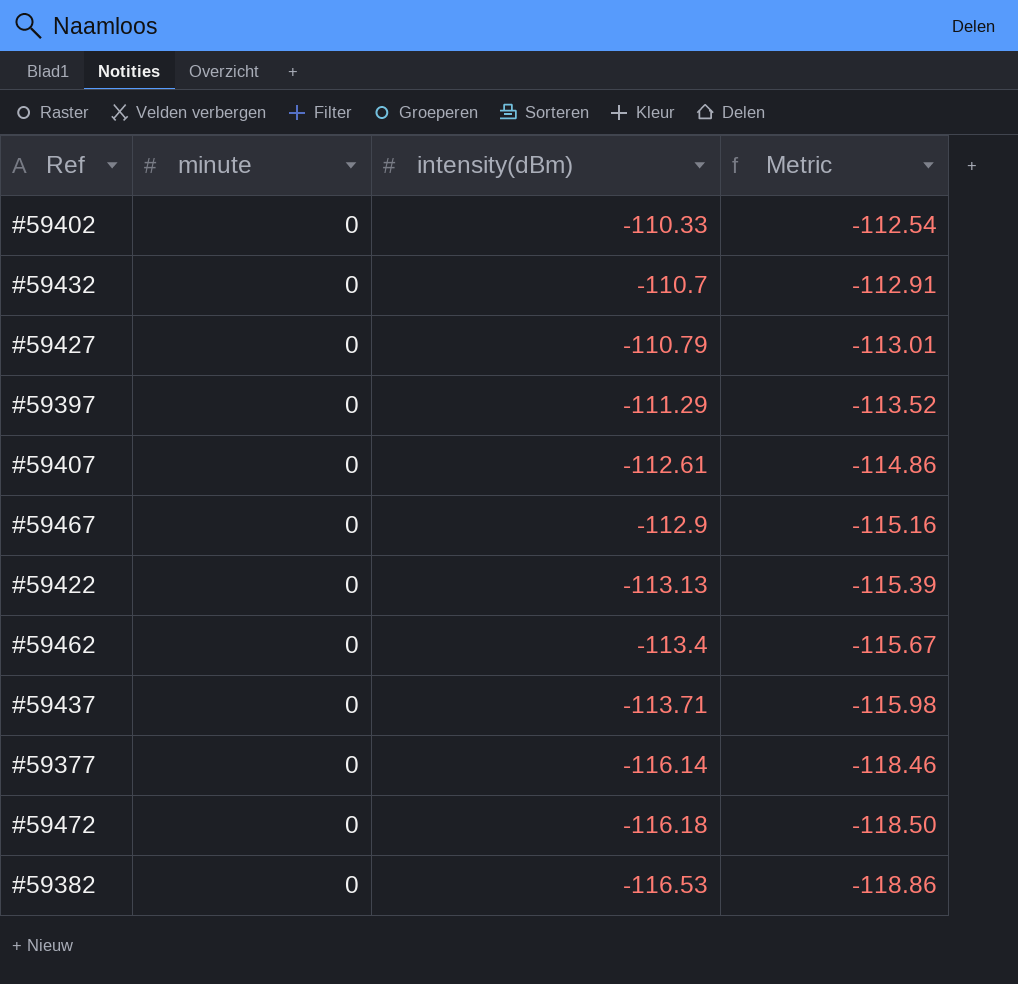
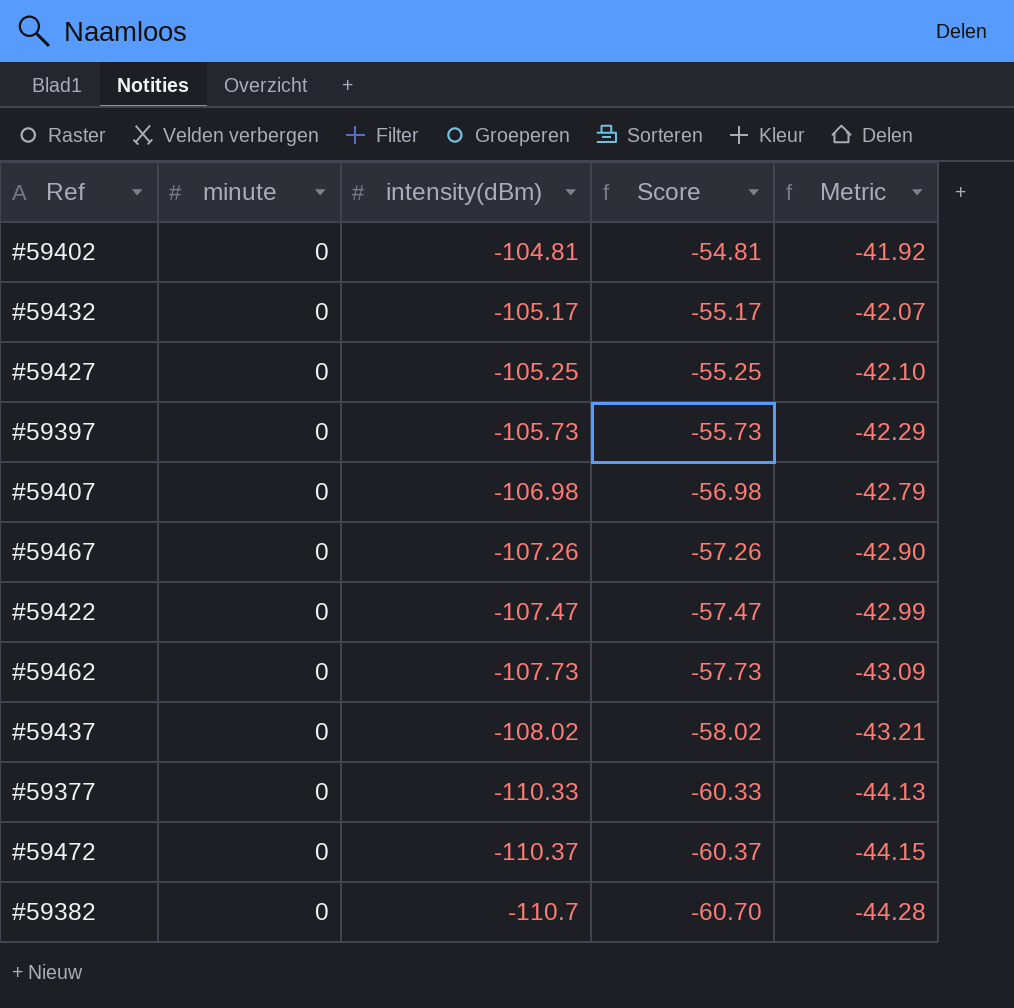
column Score | formula: none -> [intensity(dBm)] + 50
column Metric | formula: [intensity(dBm)] * 1.02 -> [intensity(dBm)] * 0.4
#59402 | intensity(dBm): -110.33 -> -104.81
#59432 | intensity(dBm): -110.7 -> -105.17
#59427 | intensity(dBm): -110.79 -> -105.25
#59397 | intensity(dBm): -111.29 -> -105.73
#59407 | intensity(dBm): -112.61 -> -106.98
#59467 | intensity(dBm): -112.9 -> -107.26
#59422 | intensity(dBm): -113.13 -> -107.47
#59462 | intensity(dBm): -113.4 -> -107.73
#59437 | intensity(dBm): -113.71 -> -108.02
#59377 | intensity(dBm): -116.14 -> -110.33
#59472 | intensity(dBm): -116.18 -> -110.37
#59382 | intensity(dBm): -116.53 -> -110.7

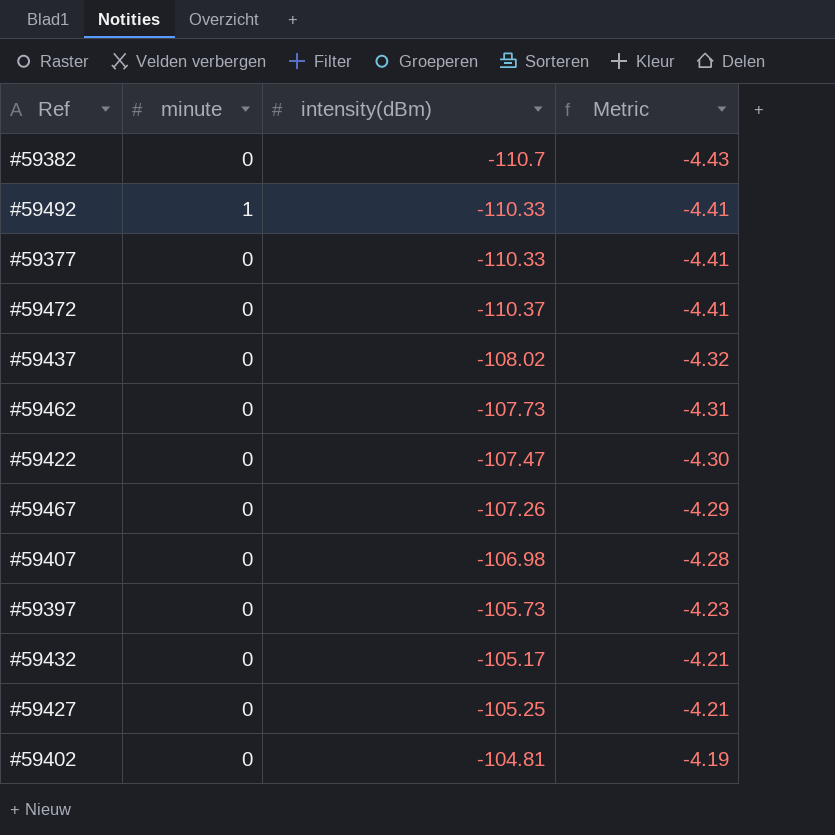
row order: intensity(dBm) descending -> Metric ascending
column Score | formula: [intensity(dBm)] + 50 -> none
column Metric | formula: [intensity(dBm)] * 0.4 -> [intensity(dBm)] * 0.04
row #59492: none -> 1 | -110.33 | -4.41

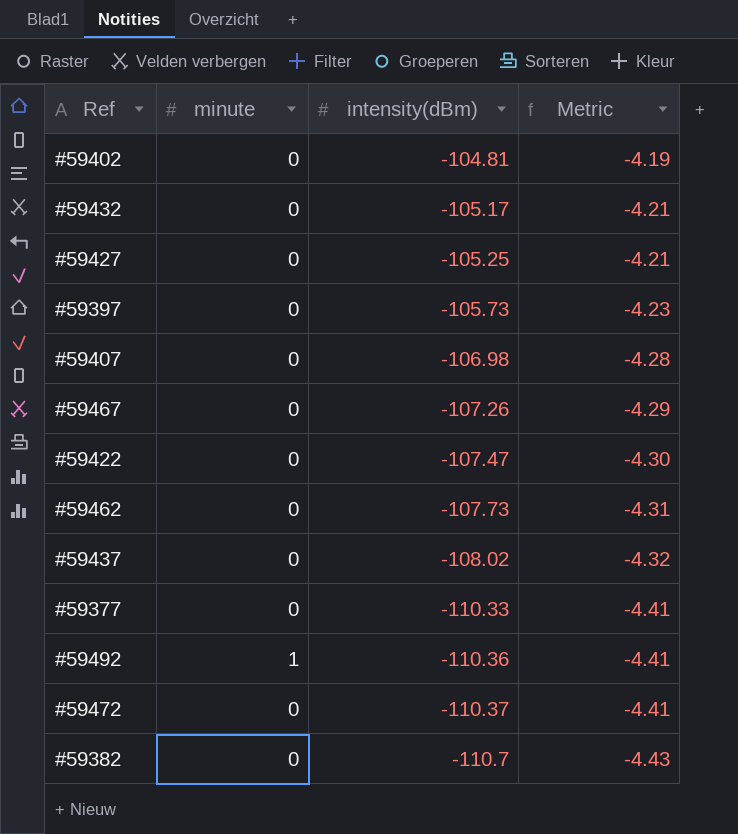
row order: Metric ascending -> intensity(dBm) descending
#59492 | intensity(dBm): -110.33 -> -110.36

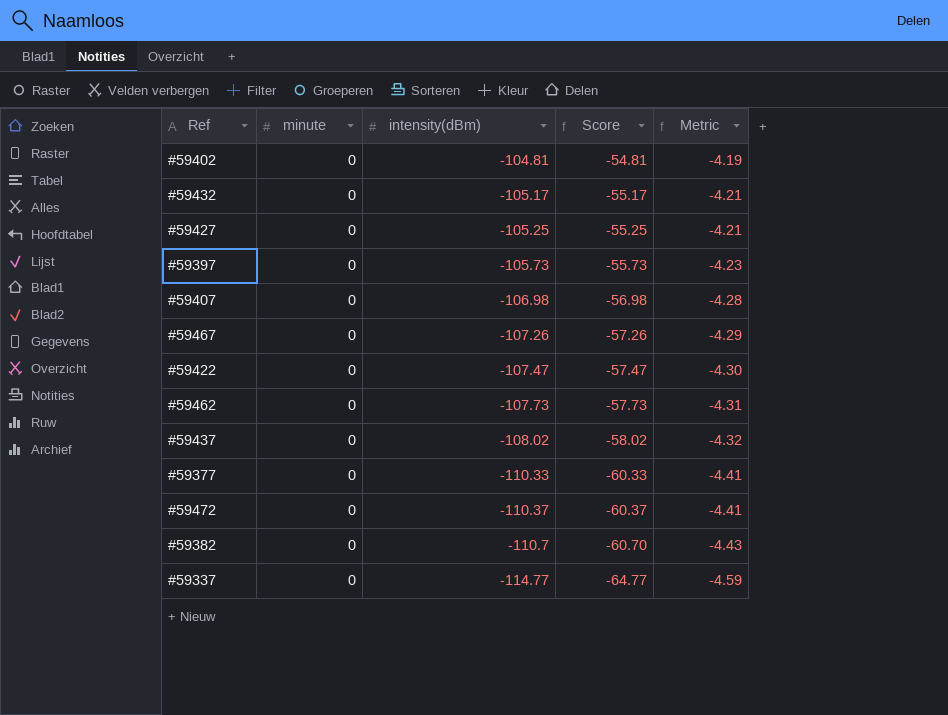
column Score | formula: none -> [intensity(dBm)] + 50
row #59492: 1 | -110.36 | -4.41 -> none
row #59337: none -> 0 | -114.77 | -64.77 | -4.59

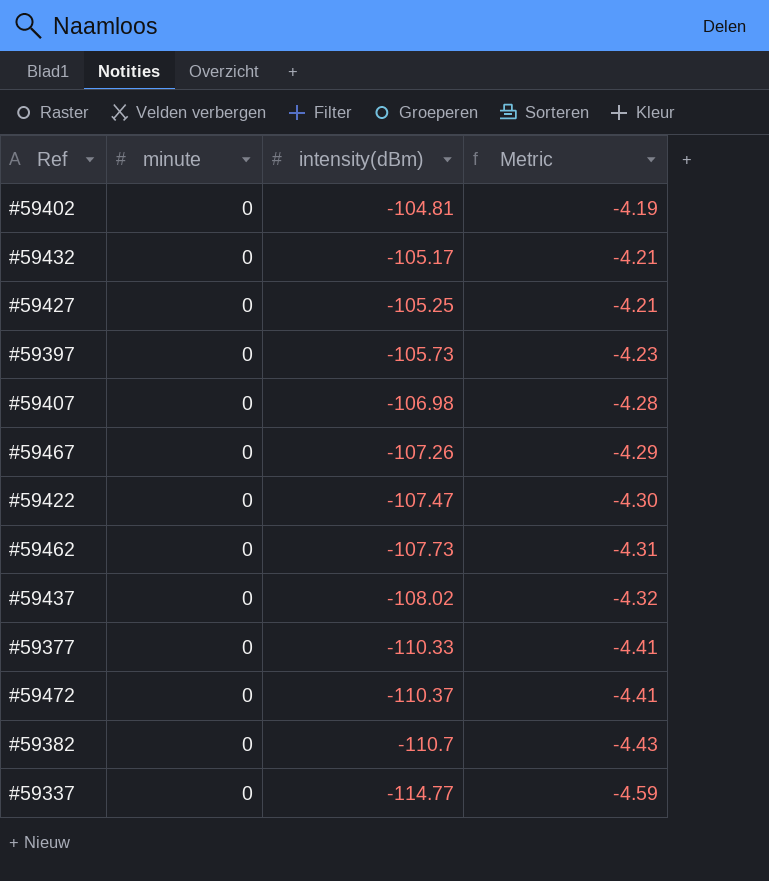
column Score | formula: [intensity(dBm)] + 50 -> none

